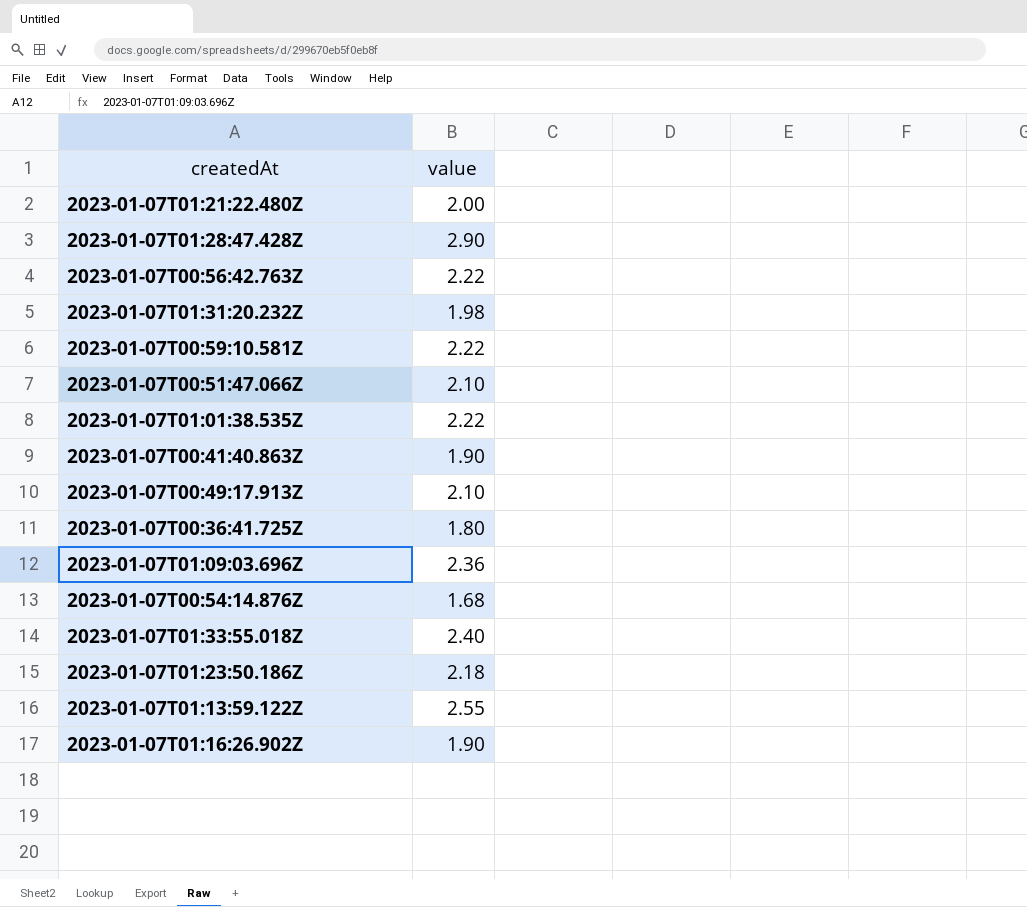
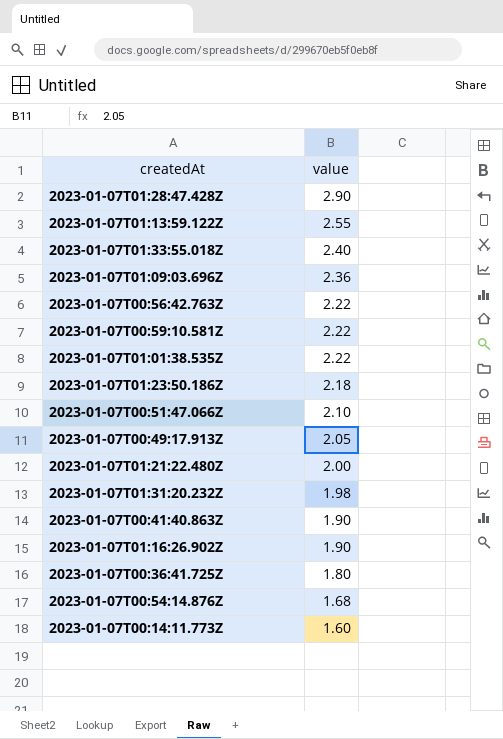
row order: none -> value descending
2023-01-07T00:49:17.913Z | value: 2.10 -> 2.05
row 2023-01-07T00:14:11.773Z: none -> 1.60

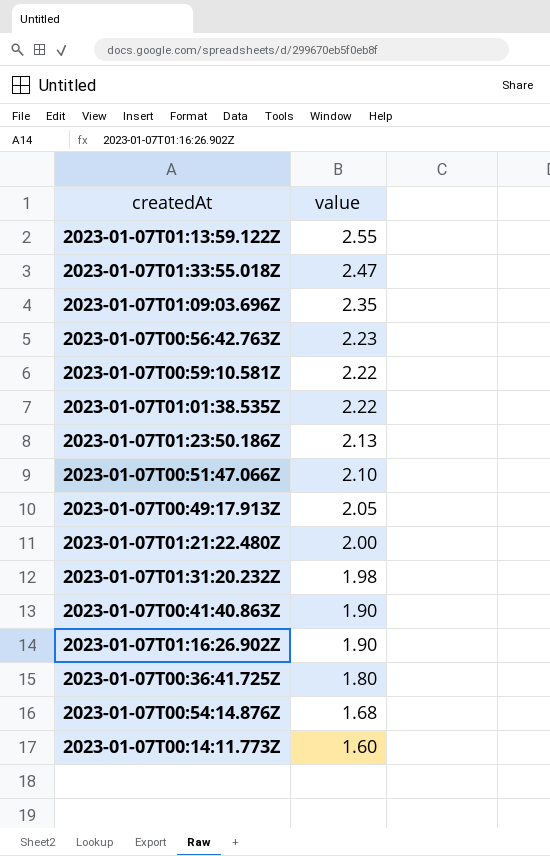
row 2023-01-07T01:28:47.428Z: 2.90 -> none
2023-01-07T01:33:55.018Z | value: 2.40 -> 2.47
2023-01-07T01:09:03.696Z | value: 2.36 -> 2.35
2023-01-07T00:56:42.763Z | value: 2.22 -> 2.23
2023-01-07T01:23:50.186Z | value: 2.18 -> 2.13

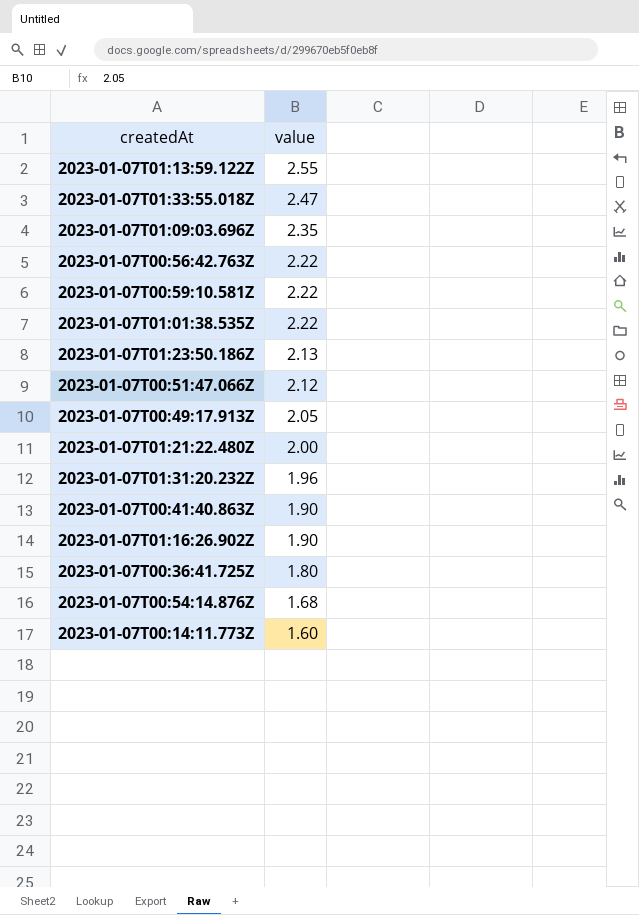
2023-01-07T00:56:42.763Z | value: 2.23 -> 2.22
2023-01-07T00:51:47.066Z | value: 2.10 -> 2.12
2023-01-07T01:31:20.232Z | value: 1.98 -> 1.96

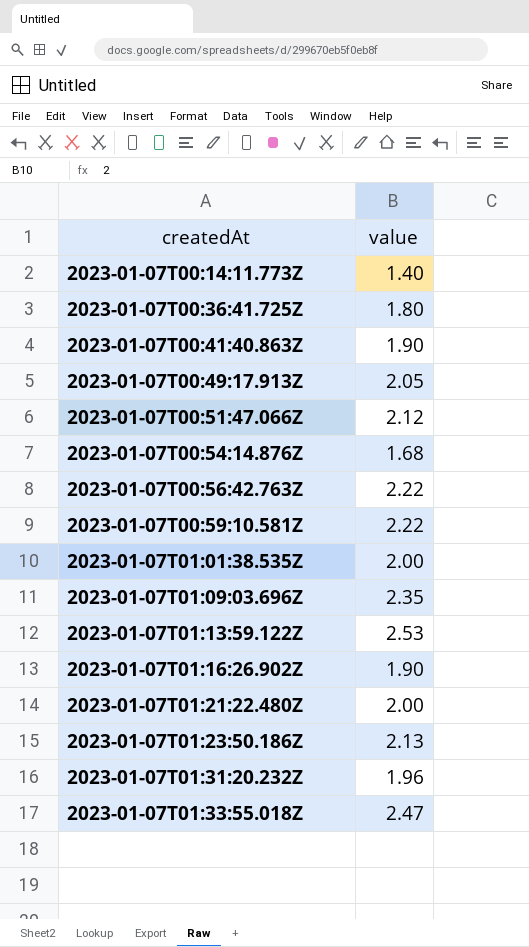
row order: value descending -> createdAt ascending
2023-01-07T00:14:11.773Z | value: 1.60 -> 1.40
2023-01-07T01:01:38.535Z | value: 2.22 -> 2.00
2023-01-07T01:13:59.122Z | value: 2.55 -> 2.53

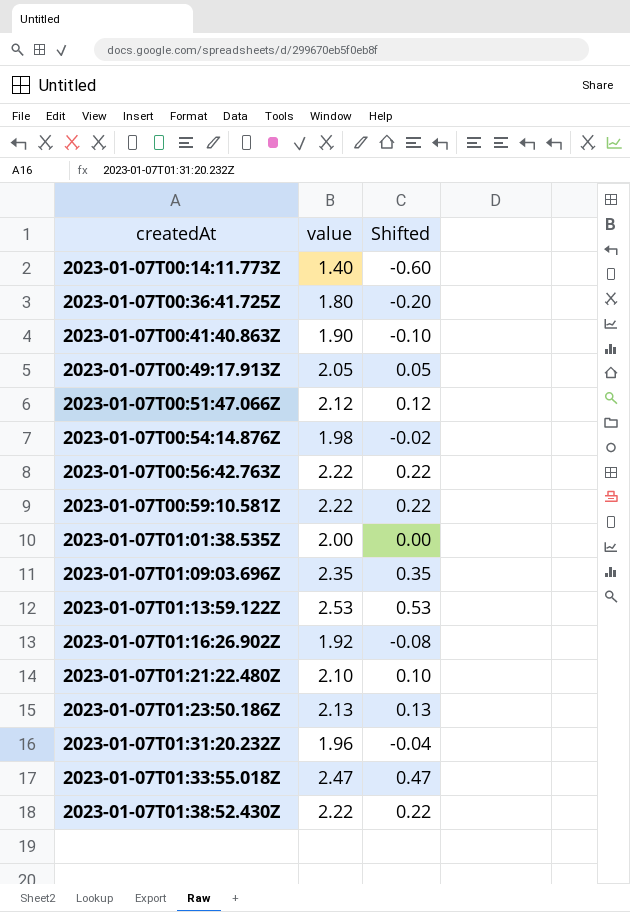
column Shifted | formula: none -> [value] - 2
2023-01-07T00:54:14.876Z | value: 1.68 -> 1.98
2023-01-07T01:16:26.902Z | value: 1.90 -> 1.92
2023-01-07T01:21:22.480Z | value: 2.00 -> 2.10
row 2023-01-07T01:38:52.430Z: none -> 2.22 | 0.22

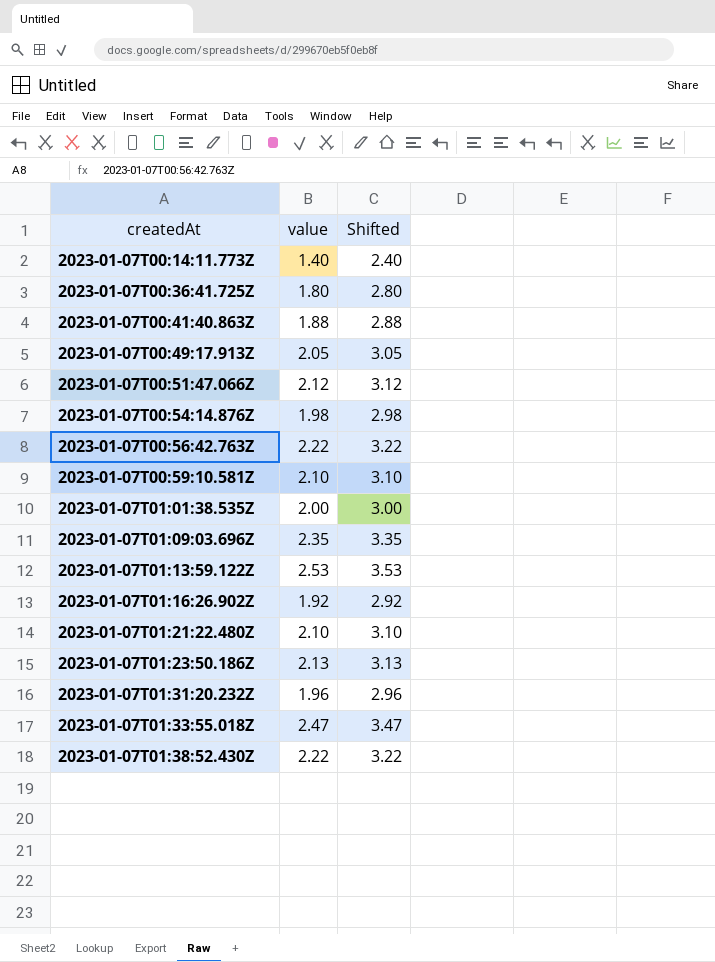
column Shifted | formula: [value] - 2 -> [value] + 1
2023-01-07T00:41:40.863Z | value: 1.90 -> 1.88
2023-01-07T00:59:10.581Z | value: 2.22 -> 2.10

